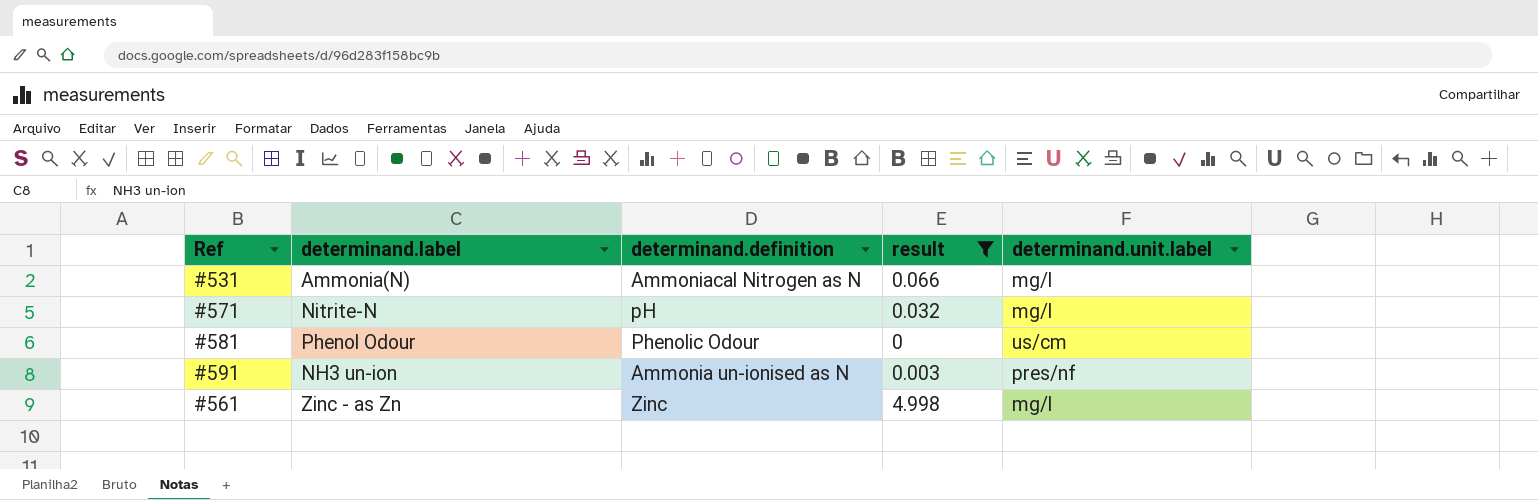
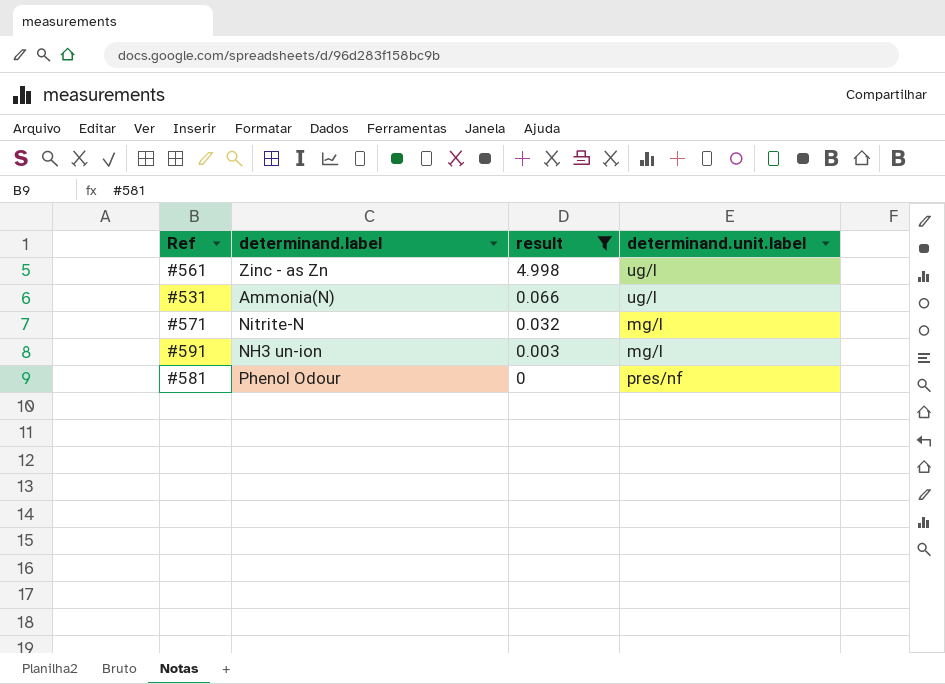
row order: none -> result descending
column determinand.definition | position: 3 -> none
#561 | determinand.unit.label: mg/l -> ug/l
#531 | determinand.unit.label: mg/l -> ug/l
#591 | determinand.unit.label: pres/nf -> mg/l
#581 | determinand.unit.label: us/cm -> pres/nf

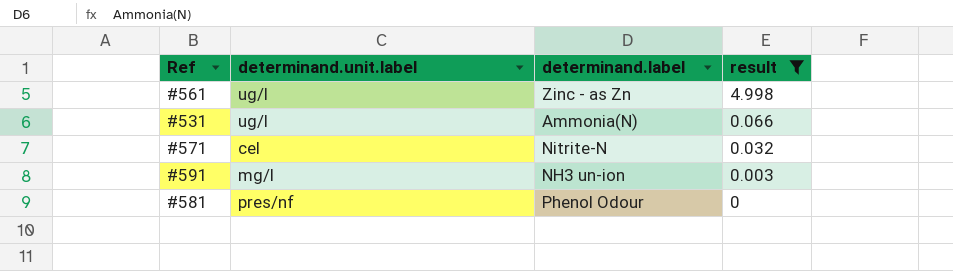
column determinand.unit.label | position: 4 -> 2
#571 | determinand.unit.label: mg/l -> cel

